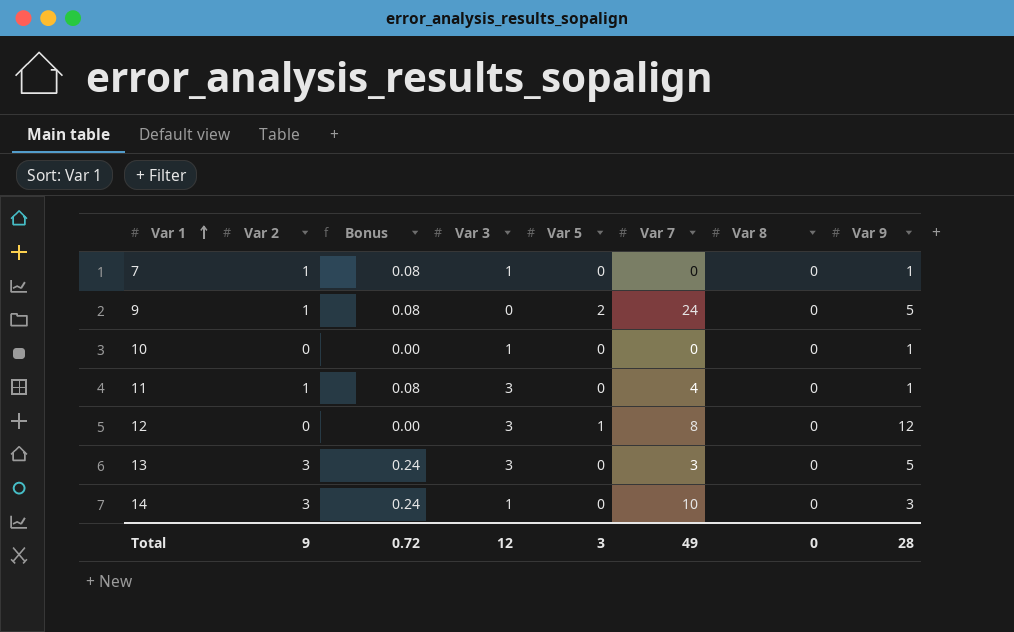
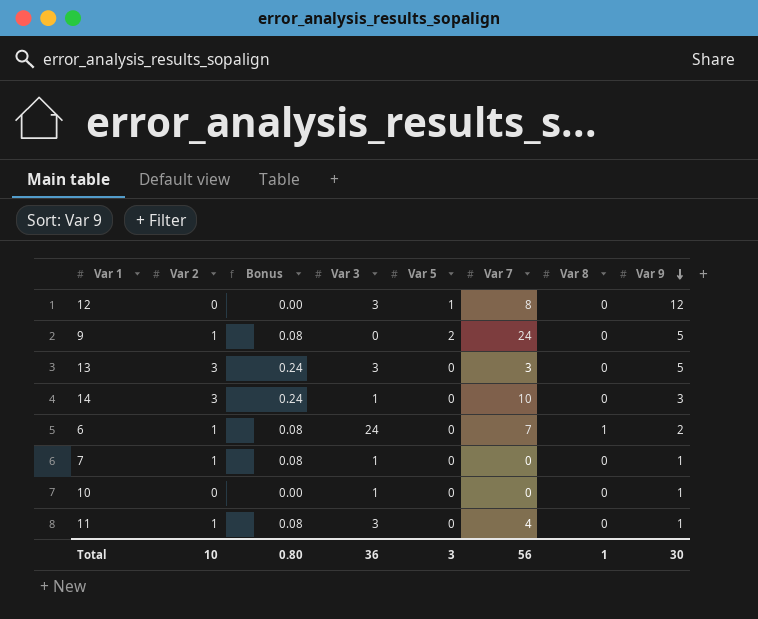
row order: Var 1 ascending -> Var 9 descending
row 6: none -> 1 | 0.08 | 24 | 0 | 7 | 1 | 2
Total | Var 2: 9 -> 10
Total | Bonus: 0.72 -> 0.80
Total | Var 3: 12 -> 36
Total | Var 7: 49 -> 56
Total | Var 8: 0 -> 1
Total | Var 9: 28 -> 30

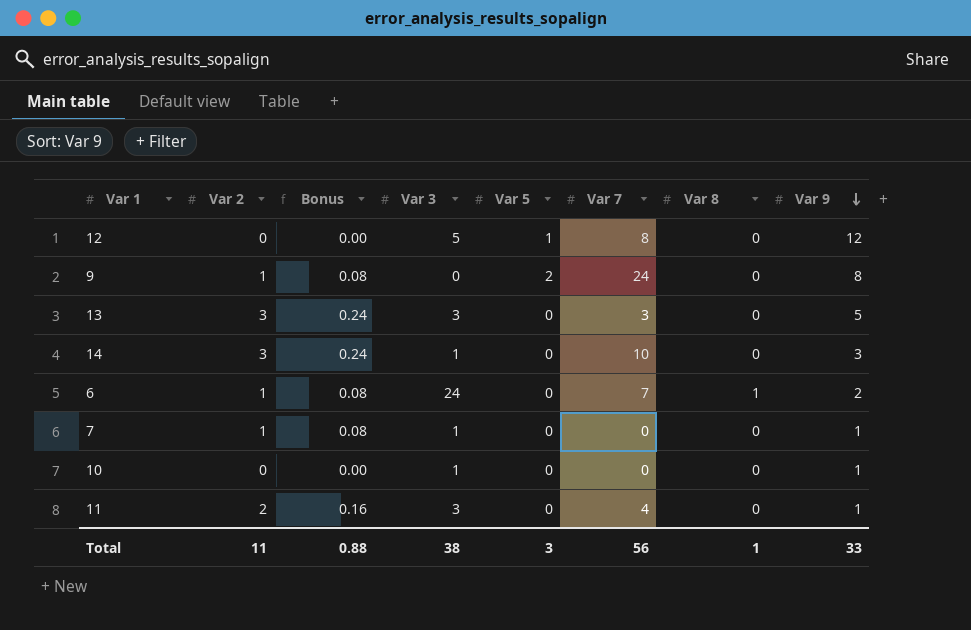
12 | Var 3: 3 -> 5
9 | Var 9: 5 -> 8
11 | Var 2: 1 -> 2
11 | Bonus: 0.08 -> 0.16
Total | Var 2: 10 -> 11
Total | Bonus: 0.80 -> 0.88
Total | Var 3: 36 -> 38
Total | Var 9: 30 -> 33

